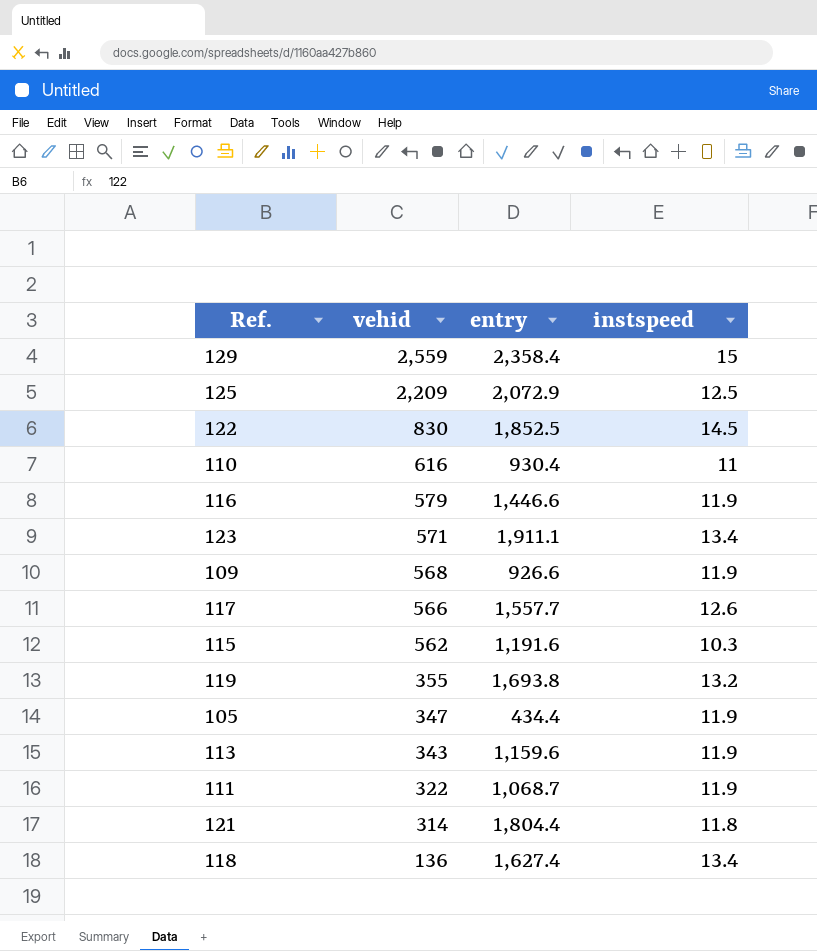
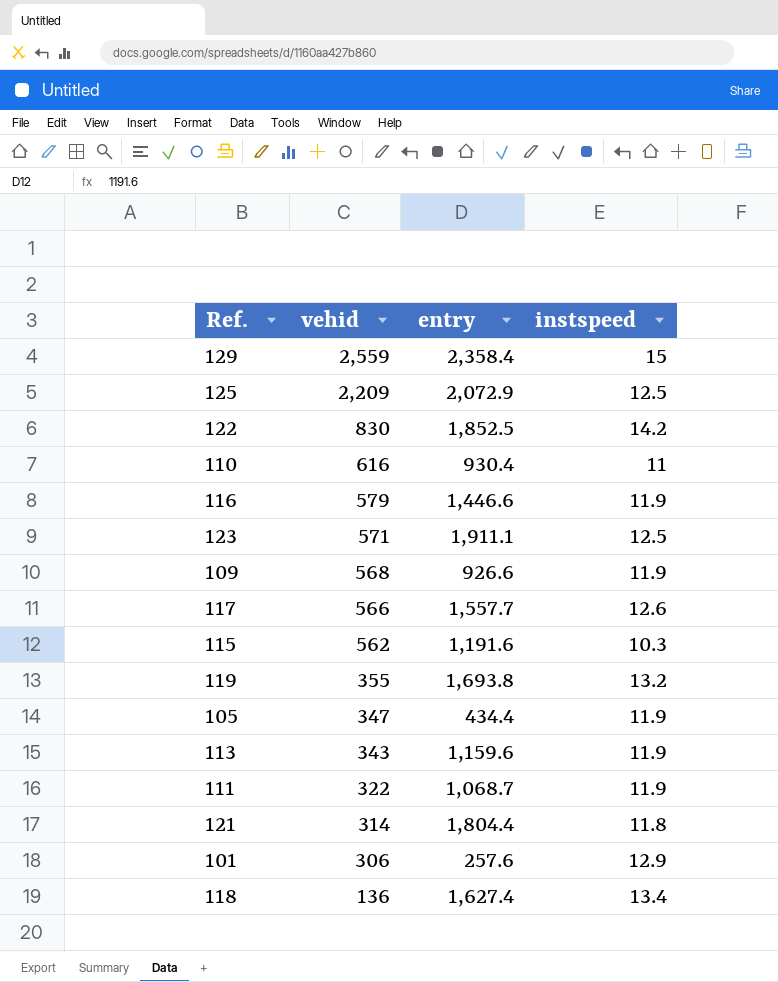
122 | instspeed: 14.5 -> 14.2
123 | instspeed: 13.4 -> 12.5
row 101: none -> 306 | 257.6 | 12.9

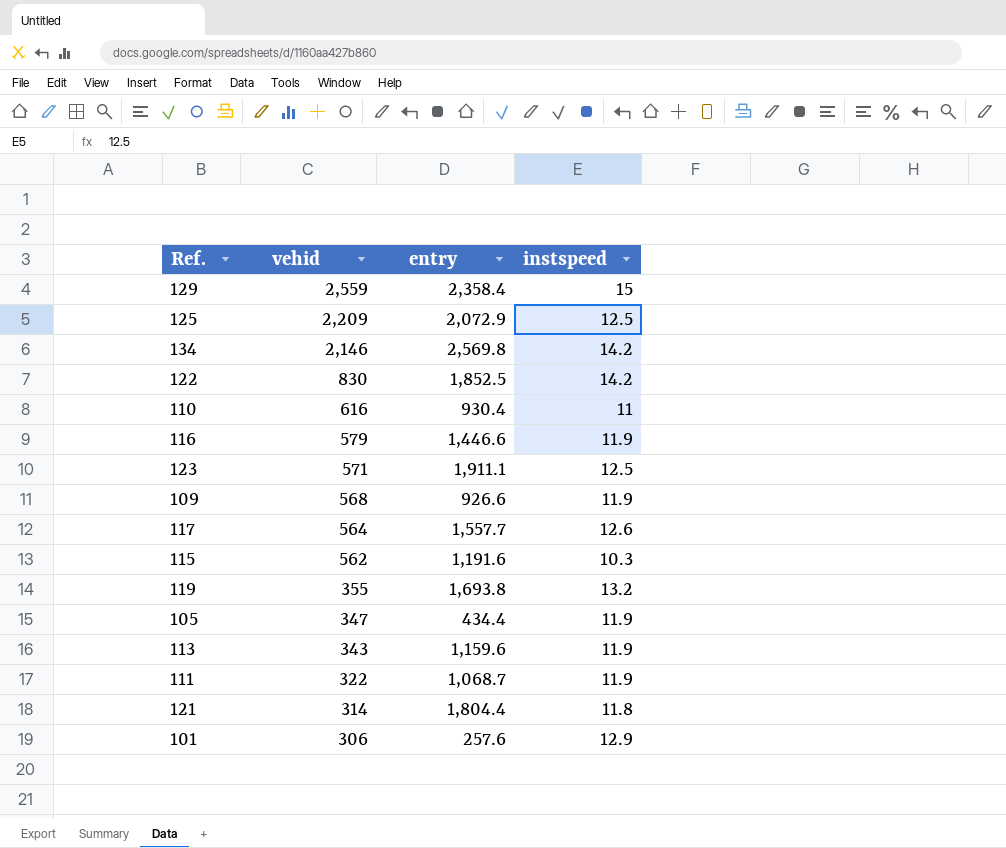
row 118: 136 | 1,627.4 | 13.4 -> none
row 134: none -> 2,146 | 2,569.8 | 14.2
117 | vehid: 566 -> 564

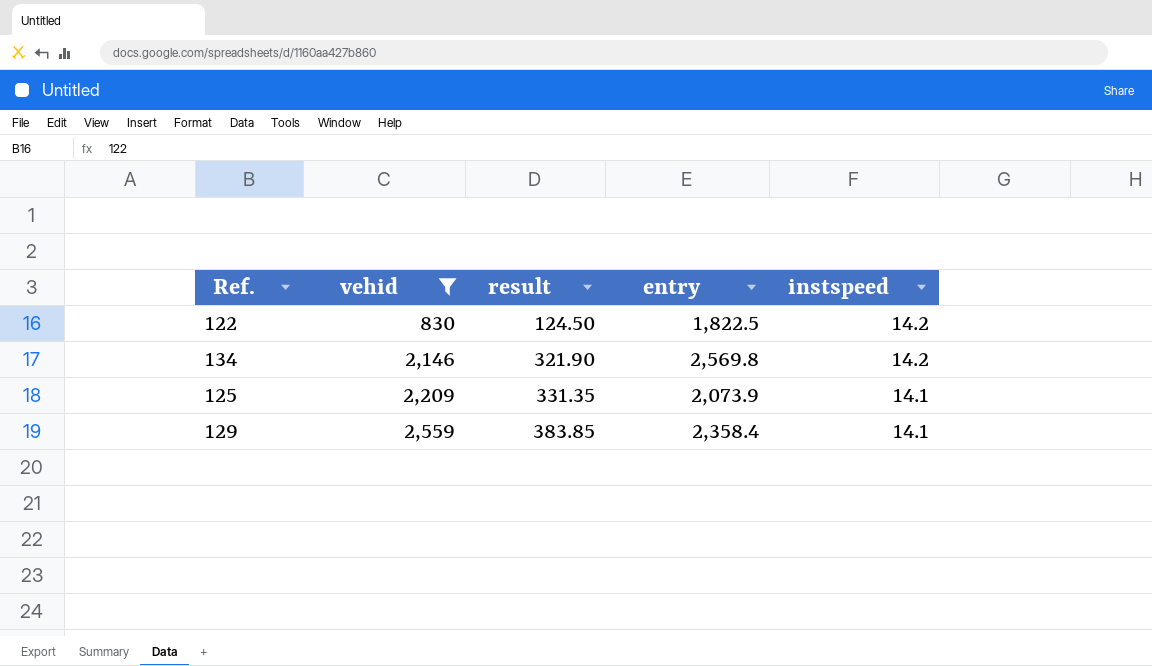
filter: none -> vehid >= 830
row order: vehid descending -> vehid ascending
column result | formula: none -> [vehid] * 0.15
122 | entry: 1,852.5 -> 1,822.5
125 | entry: 2,072.9 -> 2,073.9
125 | instspeed: 12.5 -> 14.1
129 | instspeed: 15 -> 14.1

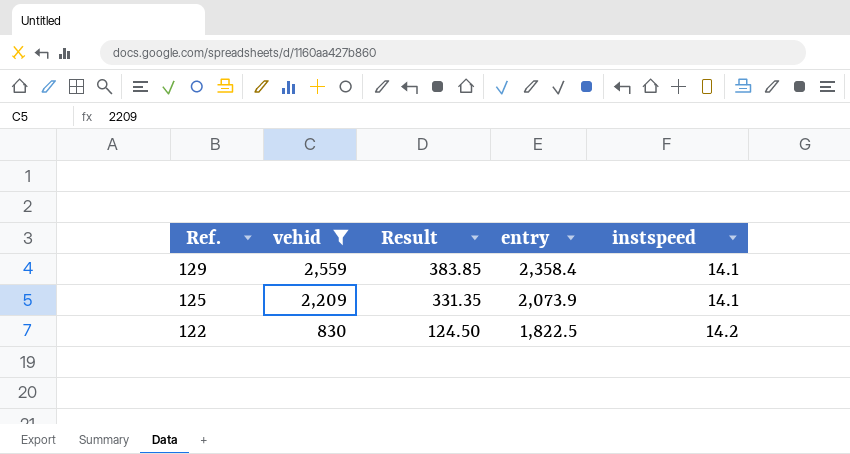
row order: vehid ascending -> Ref. descending
column name: result -> Result
row 134: 2,146 | 321.90 | 2,569.8 | 14.2 -> none

